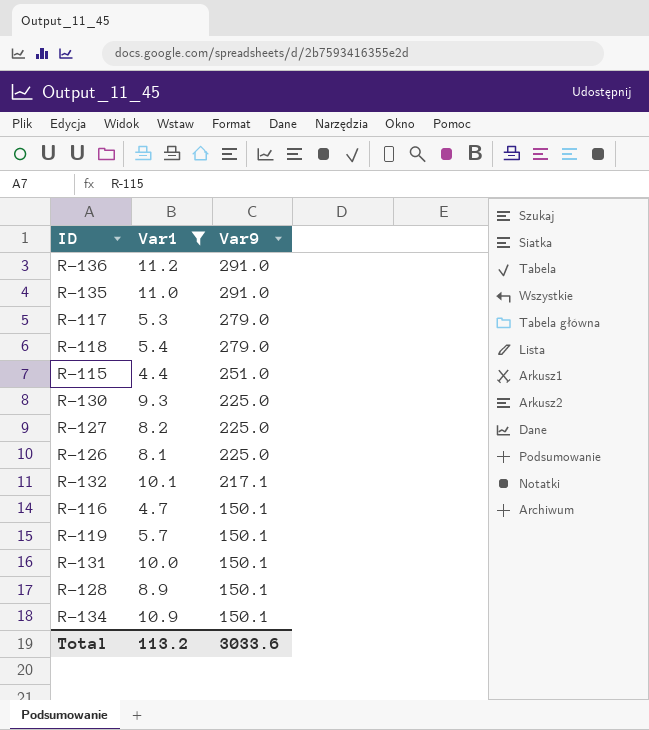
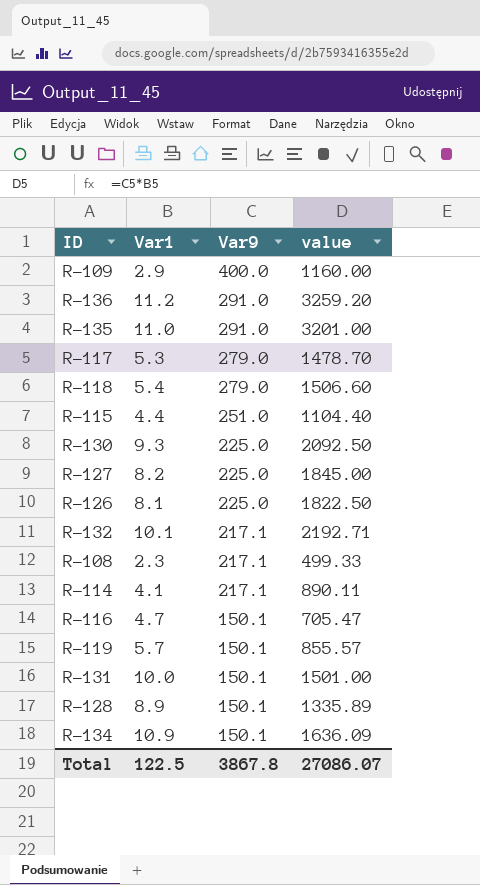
filter: Var1 >= 4.4 -> none
column value | formula: none -> [Var1] * [Var9]
Total | Var1: 113.2 -> 122.5
Total | Var9: 3033.6 -> 3867.8

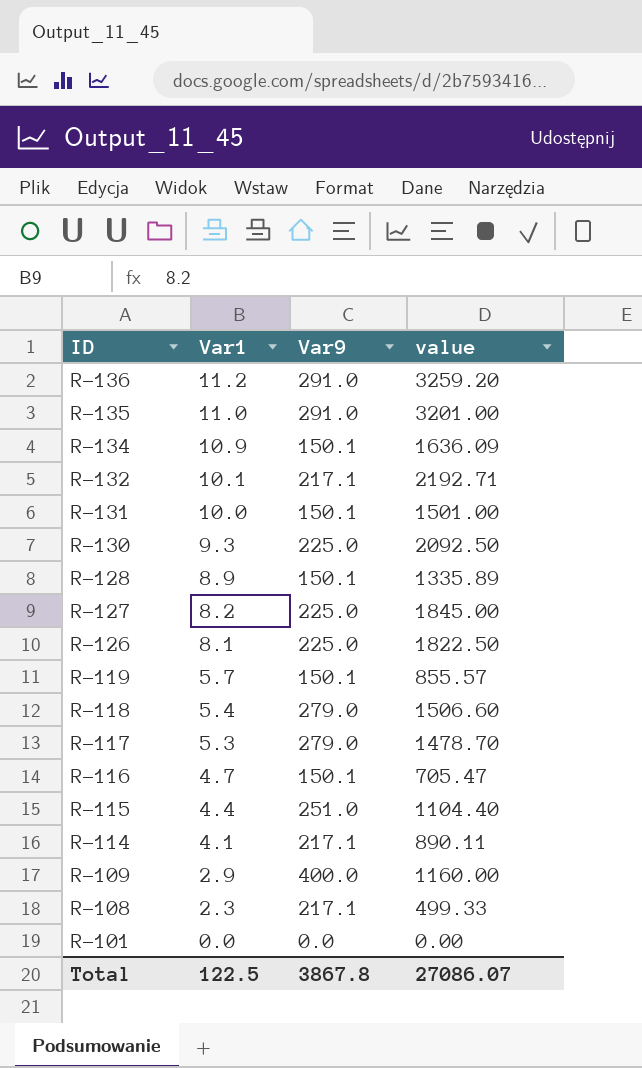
row order: Var9 descending -> ID descending
row R-101: none -> 0.0 | 0.0 | 0.00

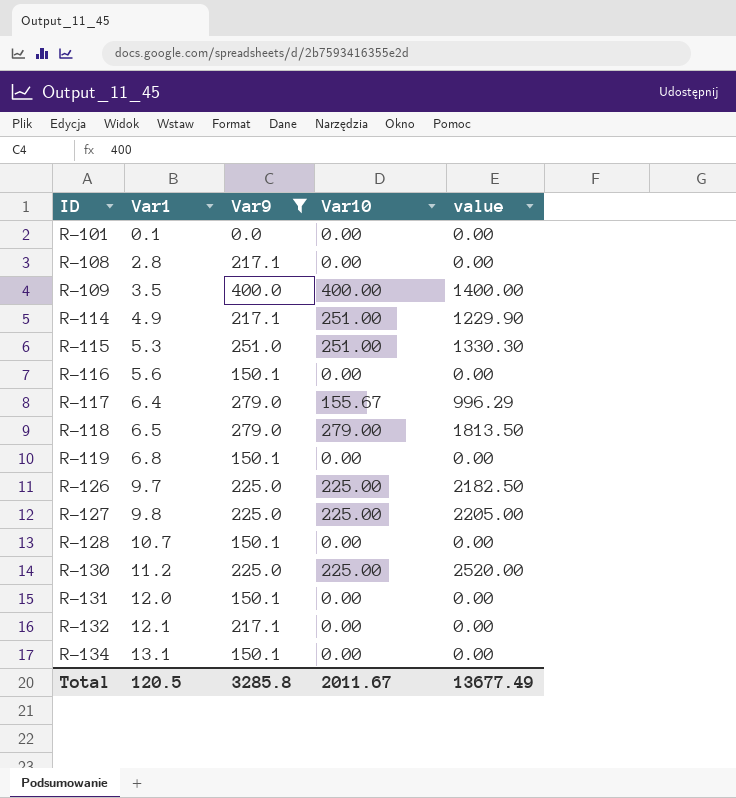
filter: none -> Var9 != 291.0
row order: ID descending -> ID ascending
column Var10 | position: none -> 4
column value | formula: [Var1] * [Var9] -> [Var1] * [Var10]
R-101 | Var1: 0.0 -> 0.1
R-108 | Var1: 2.3 -> 2.8
R-109 | Var1: 2.9 -> 3.5
R-114 | Var1: 4.1 -> 4.9
R-115 | Var1: 4.4 -> 5.3
R-116 | Var1: 4.7 -> 5.6
R-117 | Var1: 5.3 -> 6.4
R-118 | Var1: 5.4 -> 6.5
R-119 | Var1: 5.7 -> 6.8
R-126 | Var1: 8.1 -> 9.7
R-127 | Var1: 8.2 -> 9.8
R-128 | Var1: 8.9 -> 10.7
R-130 | Var1: 9.3 -> 11.2
R-131 | Var1: 10.0 -> 12.0
R-132 | Var1: 10.1 -> 12.1
R-134 | Var1: 10.9 -> 13.1
Total | Var1: 122.5 -> 120.5
Total | Var9: 3867.8 -> 3285.8
Total | value: 27086.07 -> 13677.49

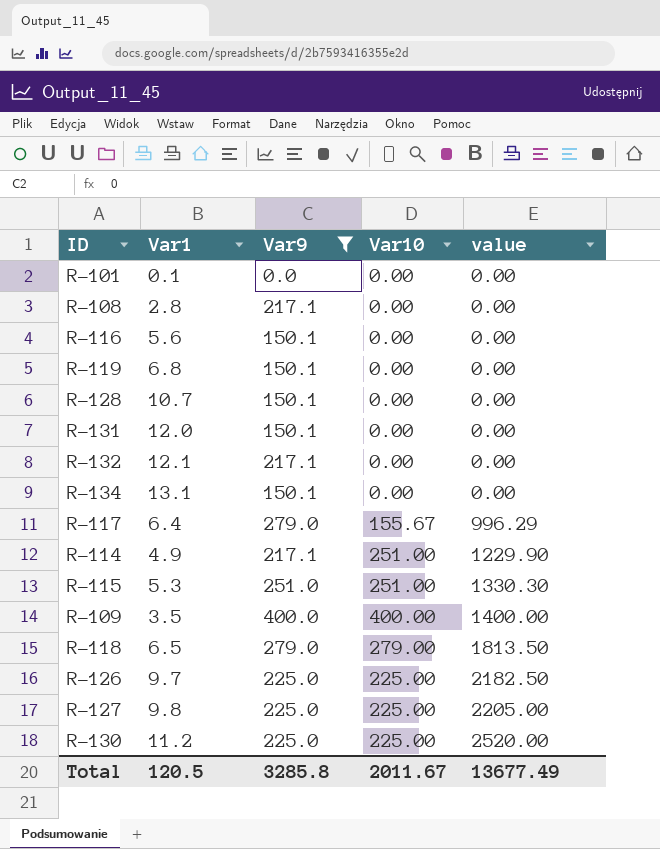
row order: ID ascending -> value ascending

